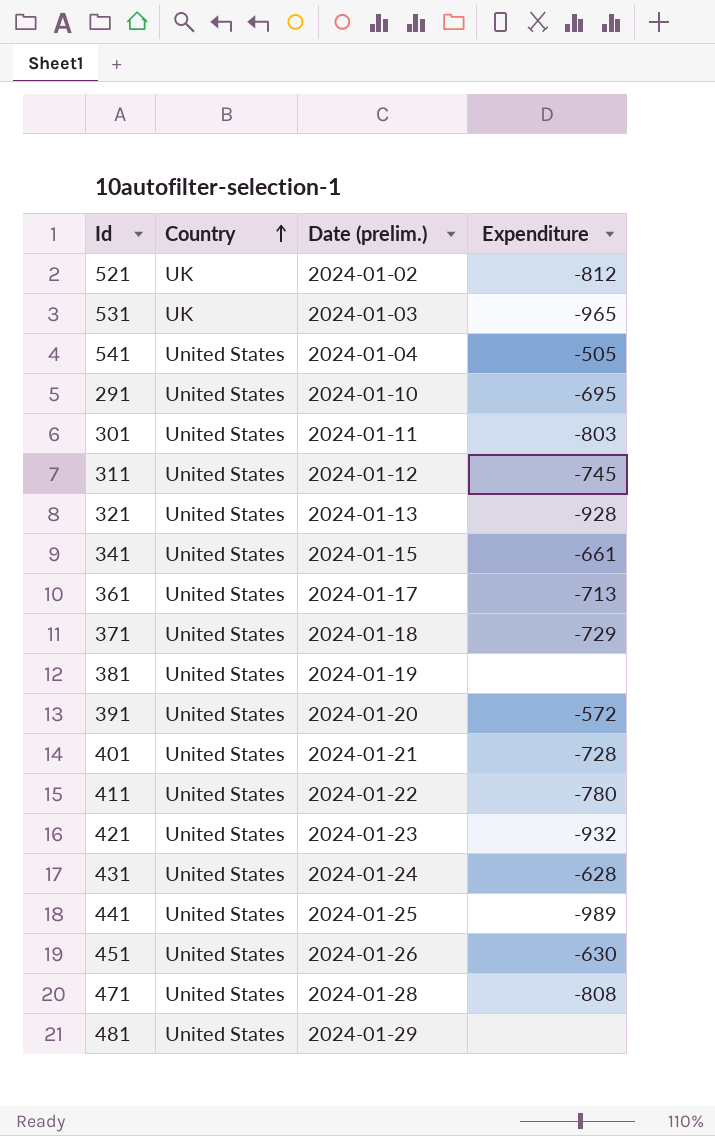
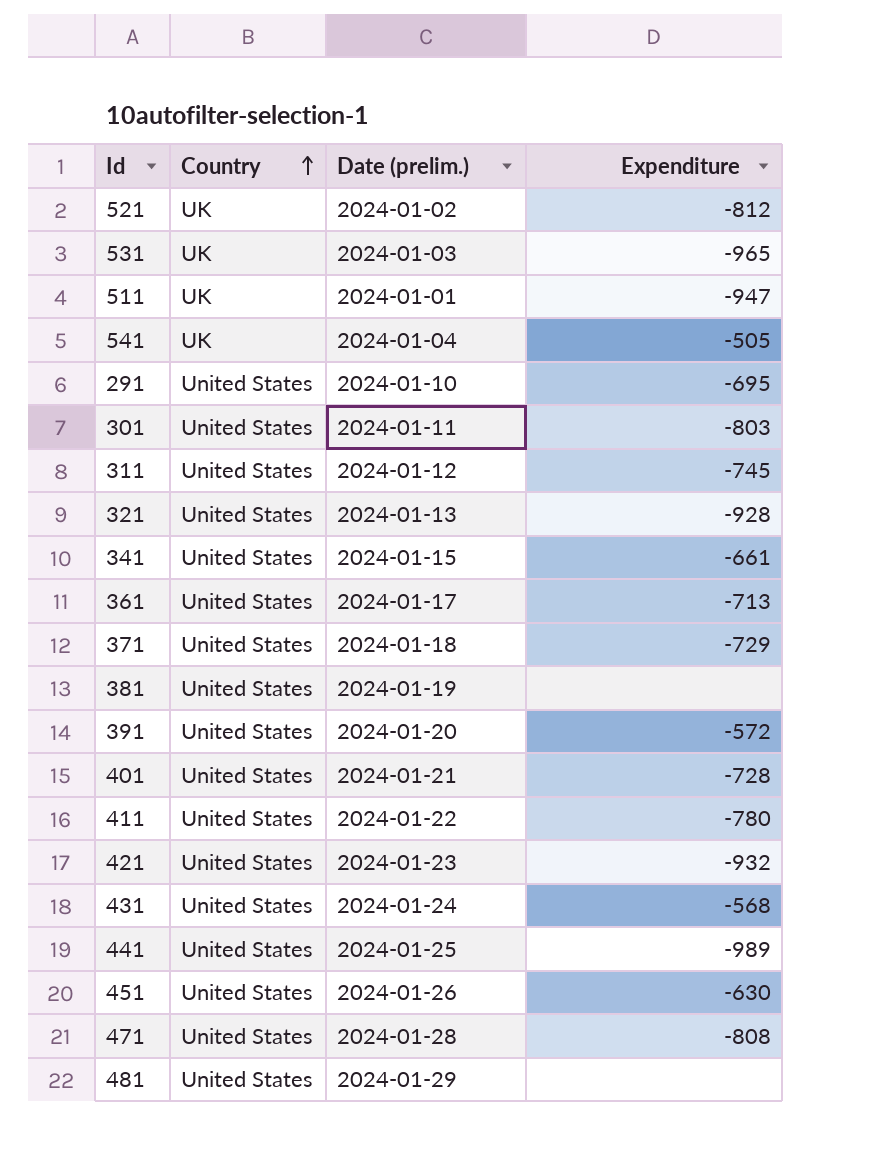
row 511: none -> UK | 2024-01-01 | -947
541 | Country: United States -> UK
431 | Expenditure: -628 -> -568

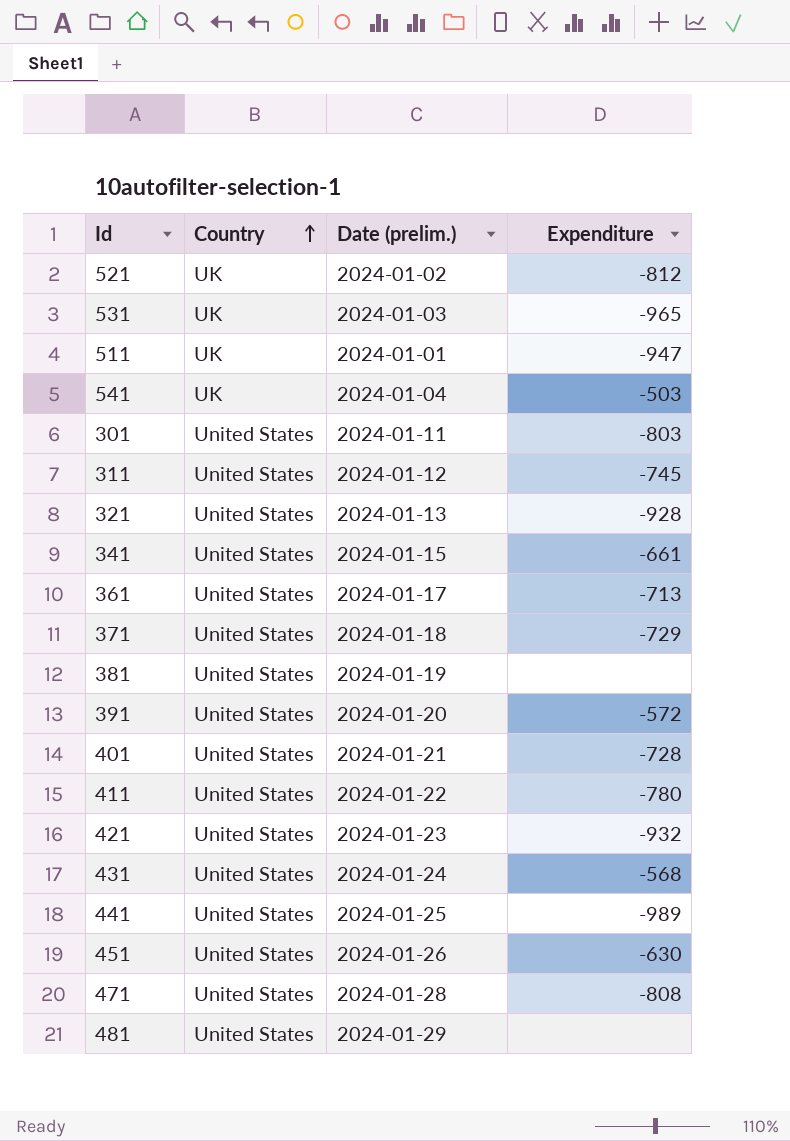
row 291: United States | 2024-01-10 | -695 -> none
541 | Expenditure: -505 -> -503

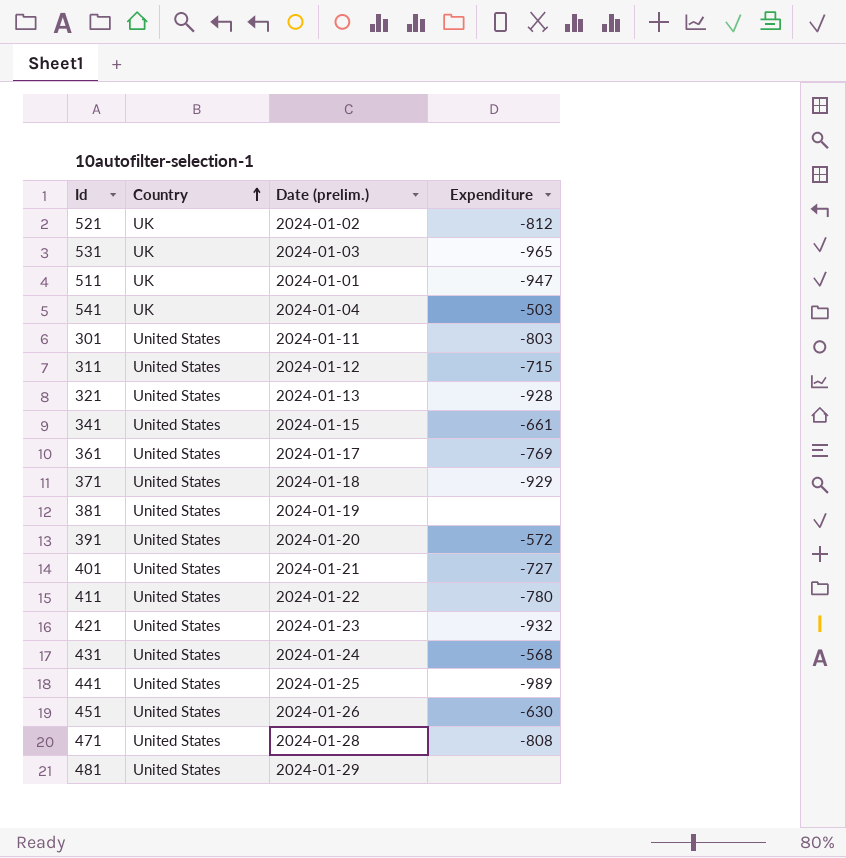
311 | Expenditure: -745 -> -715
361 | Expenditure: -713 -> -769
371 | Expenditure: -729 -> -929
401 | Expenditure: -728 -> -727

